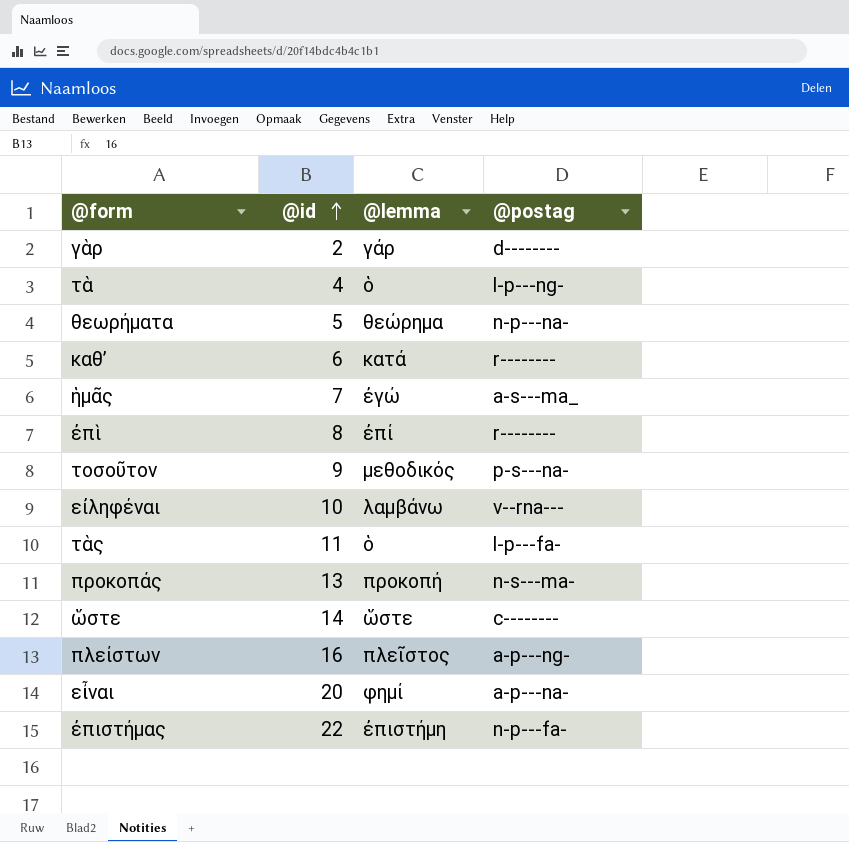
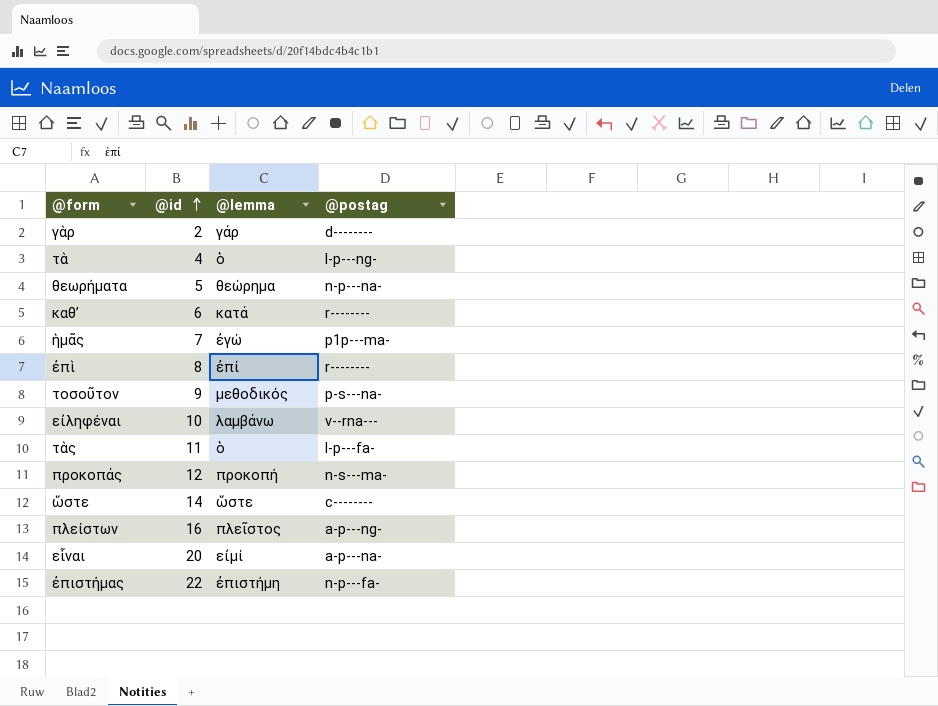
ἡμᾶς | @postag: a-s---ma_ -> p1p---ma-
προκοπάς | @id: 13 -> 12
εἶναι | @lemma: φημί -> εἰμί

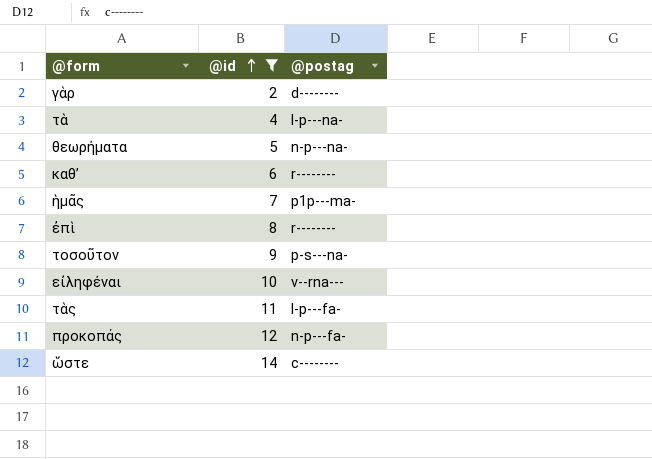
filter: none -> @id <= 14
column @lemma | position: 3 -> none
τὰ | @postag: l-p---ng- -> l-p---na-
προκοπάς | @postag: n-s---ma- -> n-p---fa-

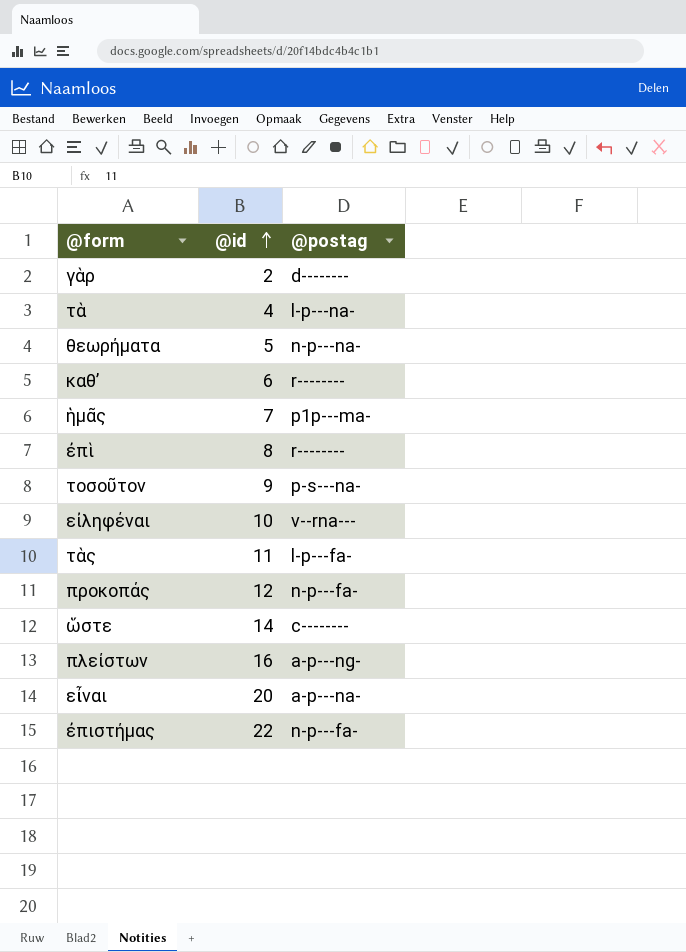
filter: @id <= 14 -> none

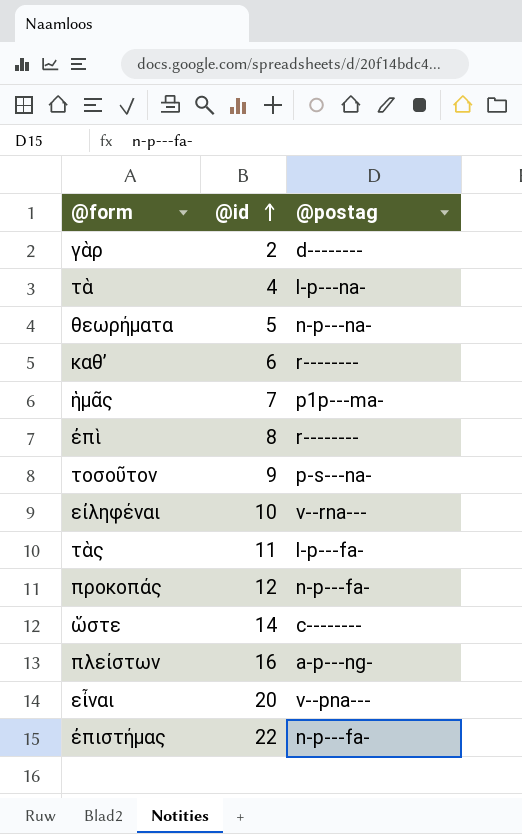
εἶναι | @postag: a-p---na- -> v--pna---

